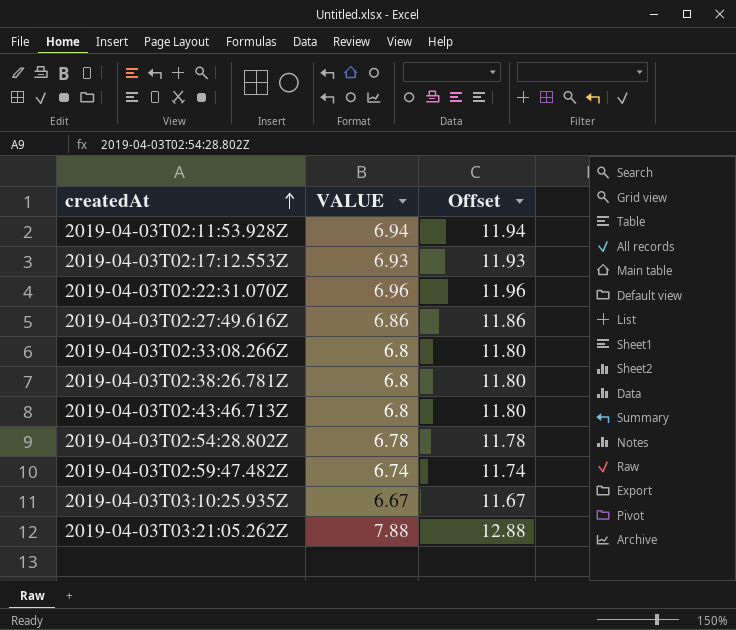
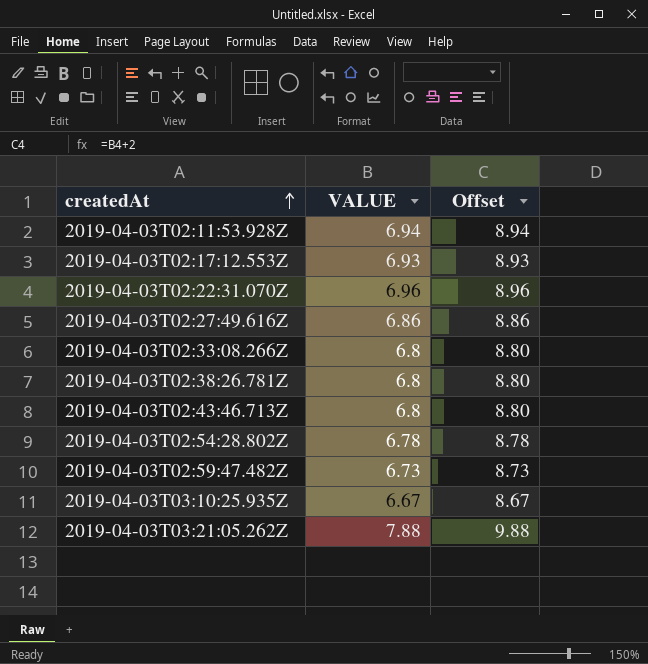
column Offset | formula: [VALUE] + 5 -> [VALUE] + 2
2019-04-03T02:59:47.482Z | VALUE: 6.74 -> 6.73

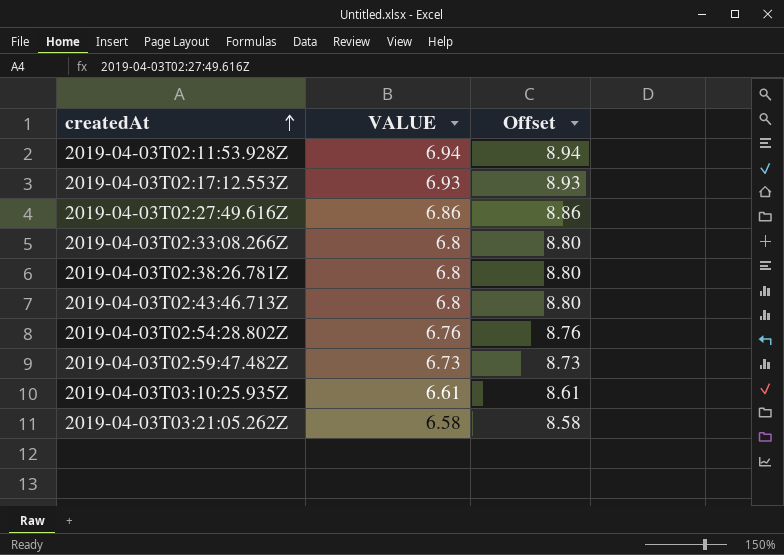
row 2019-04-03T02:22:31.070Z: 6.96 | 8.96 -> none
2019-04-03T02:54:28.802Z | VALUE: 6.78 -> 6.76
2019-04-03T02:54:28.802Z | Offset: 8.78 -> 8.76
2019-04-03T03:10:25.935Z | VALUE: 6.67 -> 6.61
2019-04-03T03:10:25.935Z | Offset: 8.67 -> 8.61
2019-04-03T03:21:05.262Z | VALUE: 7.88 -> 6.58
2019-04-03T03:21:05.262Z | Offset: 9.88 -> 8.58

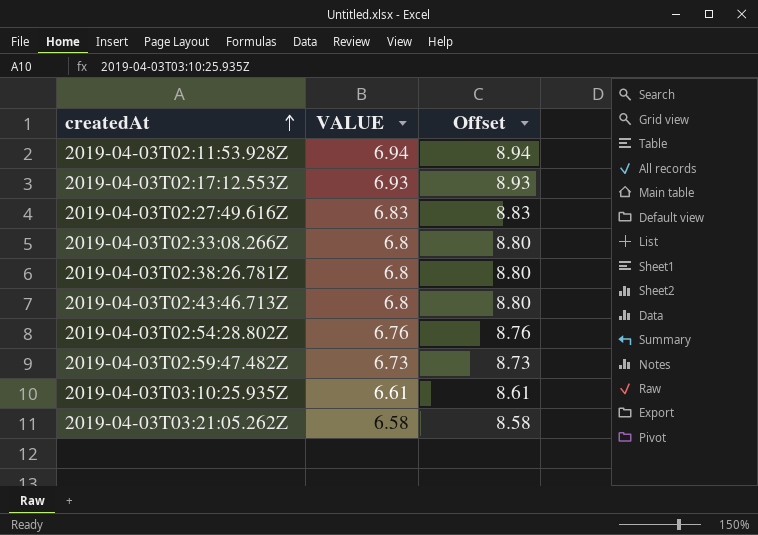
2019-04-03T02:27:49.616Z | VALUE: 6.86 -> 6.83
2019-04-03T02:27:49.616Z | Offset: 8.86 -> 8.83

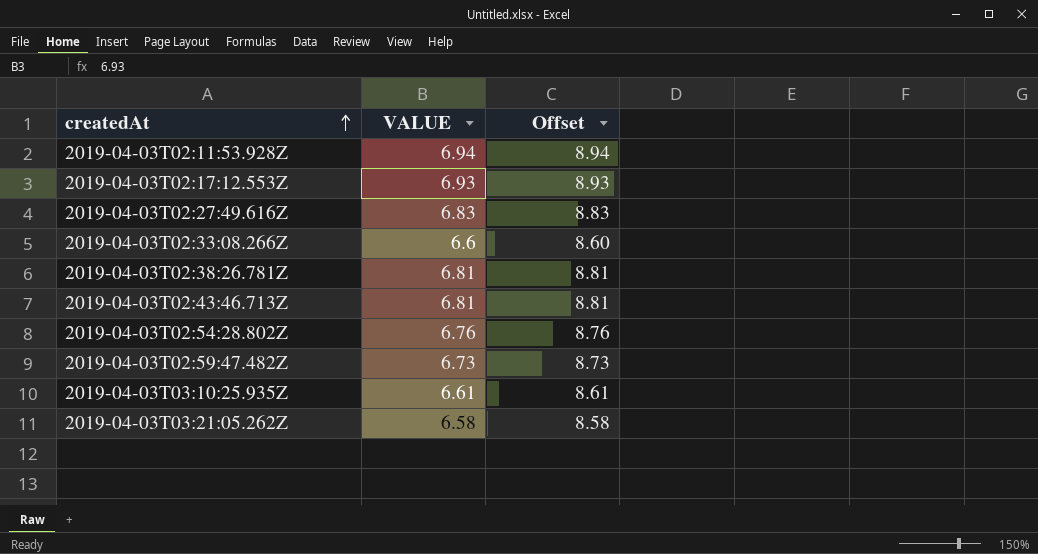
2019-04-03T02:33:08.266Z | VALUE: 6.8 -> 6.6
2019-04-03T02:33:08.266Z | Offset: 8.80 -> 8.60
2019-04-03T02:38:26.781Z | VALUE: 6.8 -> 6.81
2019-04-03T02:38:26.781Z | Offset: 8.80 -> 8.81
2019-04-03T02:43:46.713Z | VALUE: 6.8 -> 6.81
2019-04-03T02:43:46.713Z | Offset: 8.80 -> 8.81

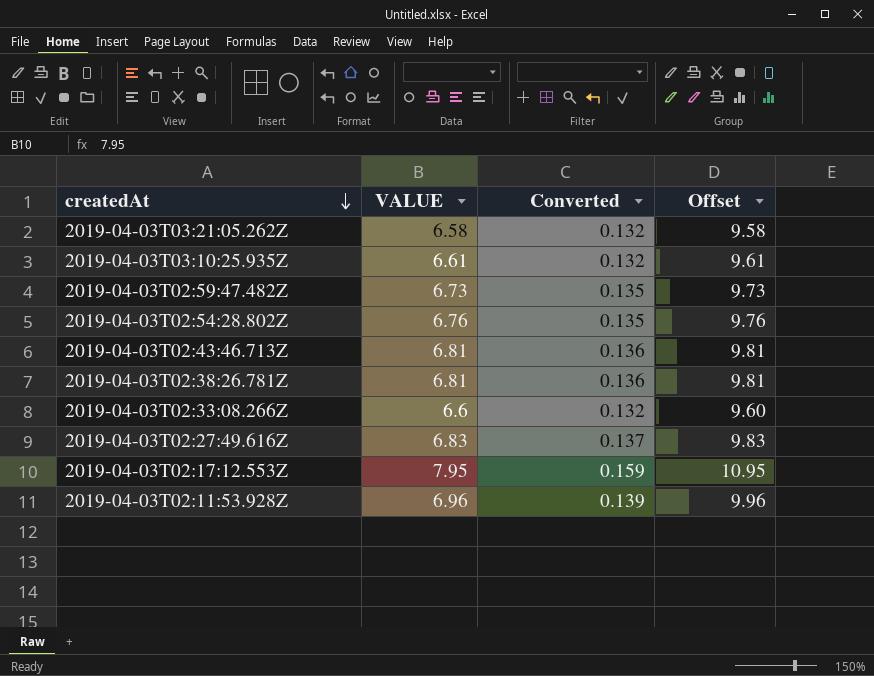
row order: createdAt ascending -> createdAt descending
column Converted | formula: none -> [VALUE] * 0.02
column Offset | formula: [VALUE] + 2 -> [VALUE] + 3
2019-04-03T02:17:12.553Z | VALUE: 6.93 -> 7.95
2019-04-03T02:11:53.928Z | VALUE: 6.94 -> 6.96

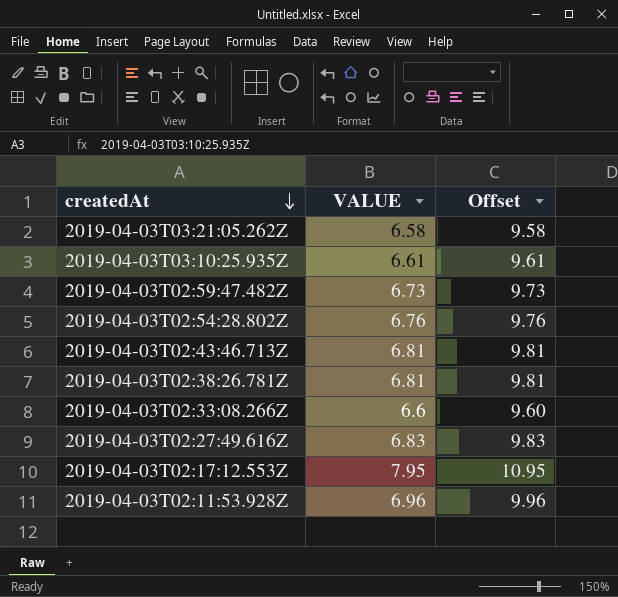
column Converted | formula: [VALUE] * 0.02 -> none

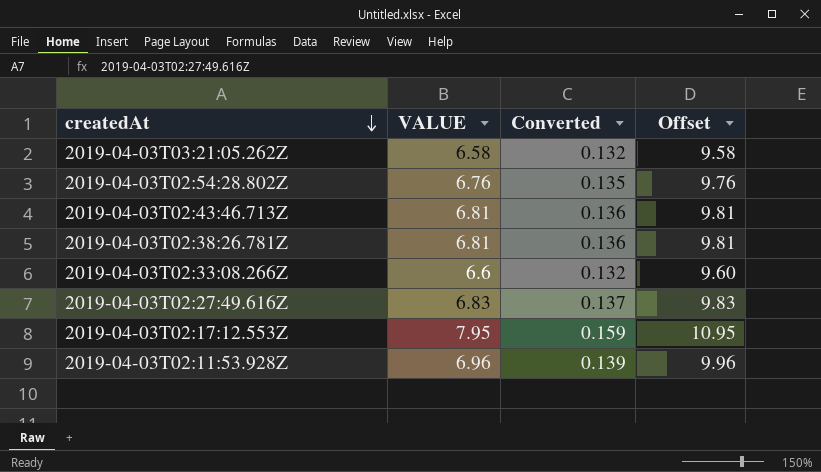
column Converted | formula: none -> [VALUE] * 0.02
row 2019-04-03T03:10:25.935Z: 6.61 | 9.61 -> none
row 2019-04-03T02:59:47.482Z: 6.73 | 9.73 -> none

